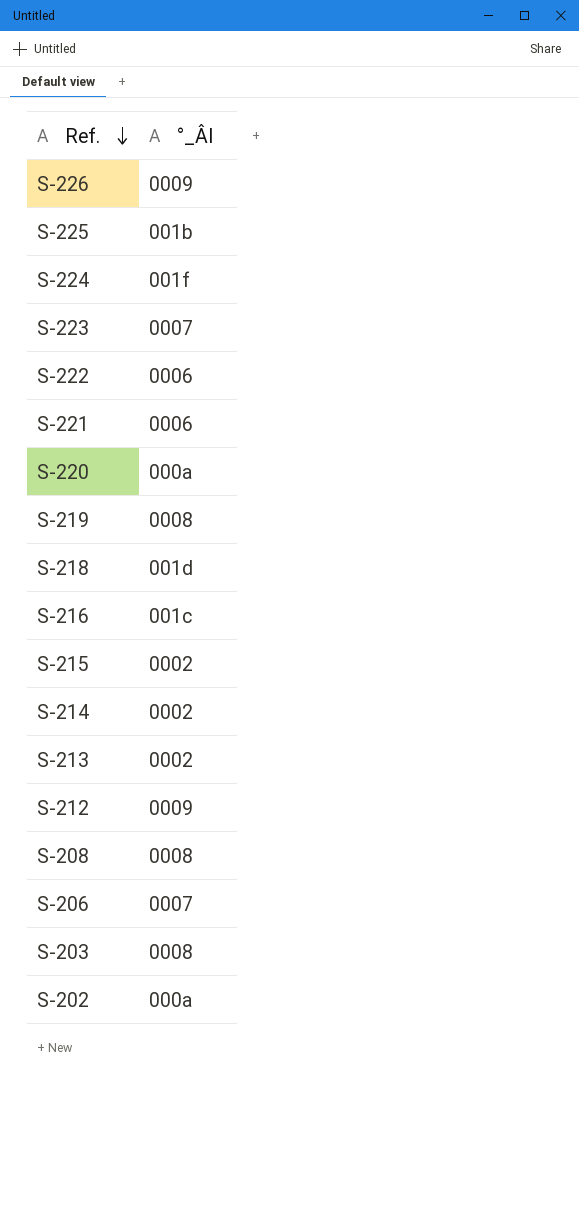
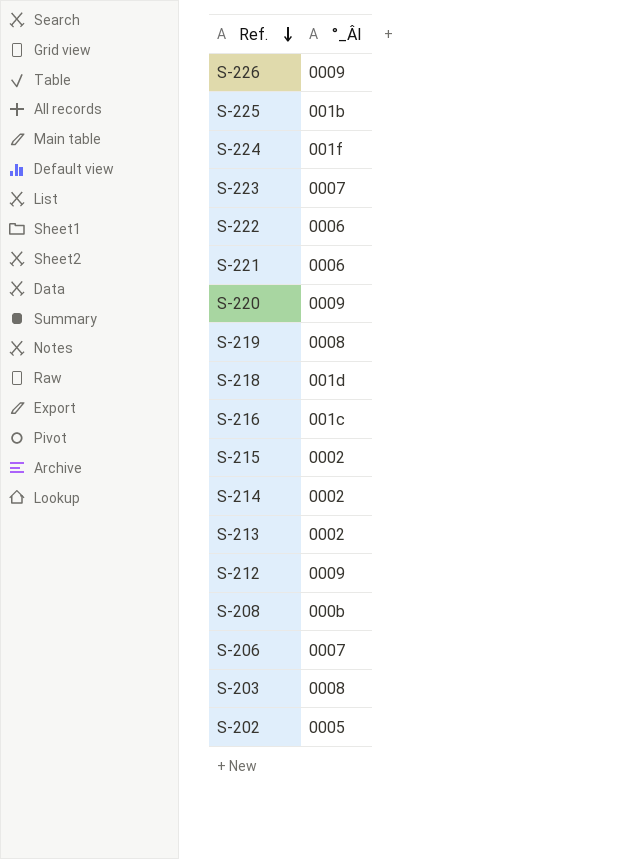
S-220 | °_ÂI: 000a -> 0009
S-208 | °_ÂI: 0008 -> 000b
S-202 | °_ÂI: 000a -> 0005

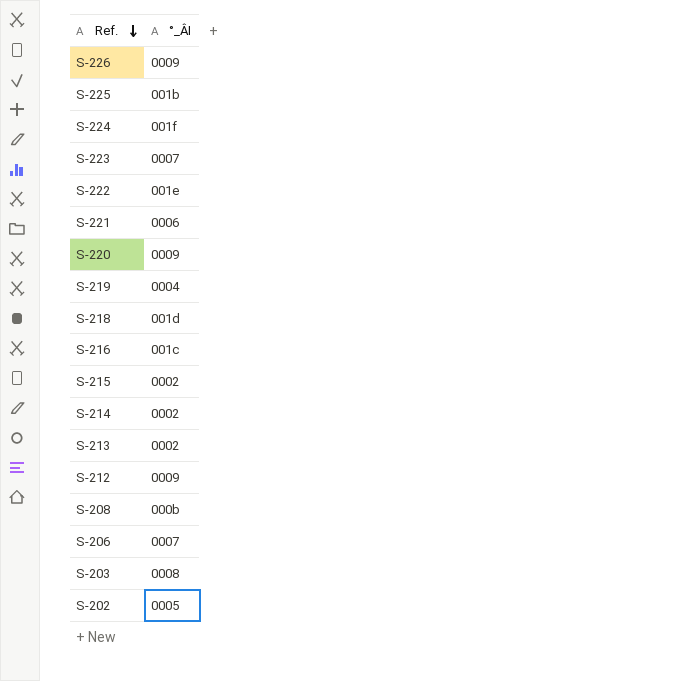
S-222 | °_ÂI: 0006 -> 001e
S-219 | °_ÂI: 0008 -> 0004

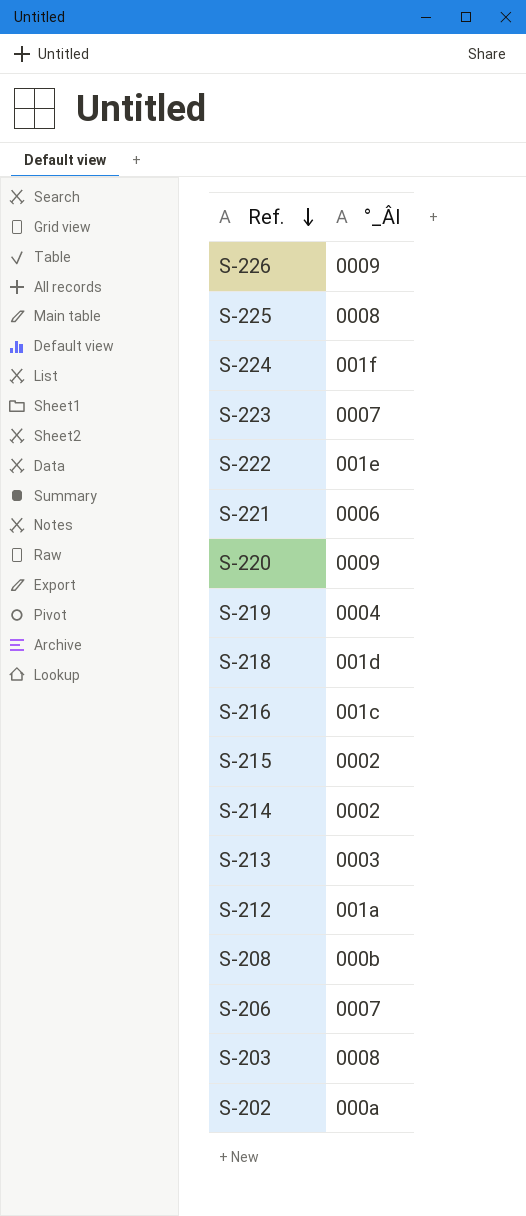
S-225 | °_ÂI: 001b -> 0008
S-213 | °_ÂI: 0002 -> 0003
S-212 | °_ÂI: 0009 -> 001a
S-202 | °_ÂI: 0005 -> 000a

